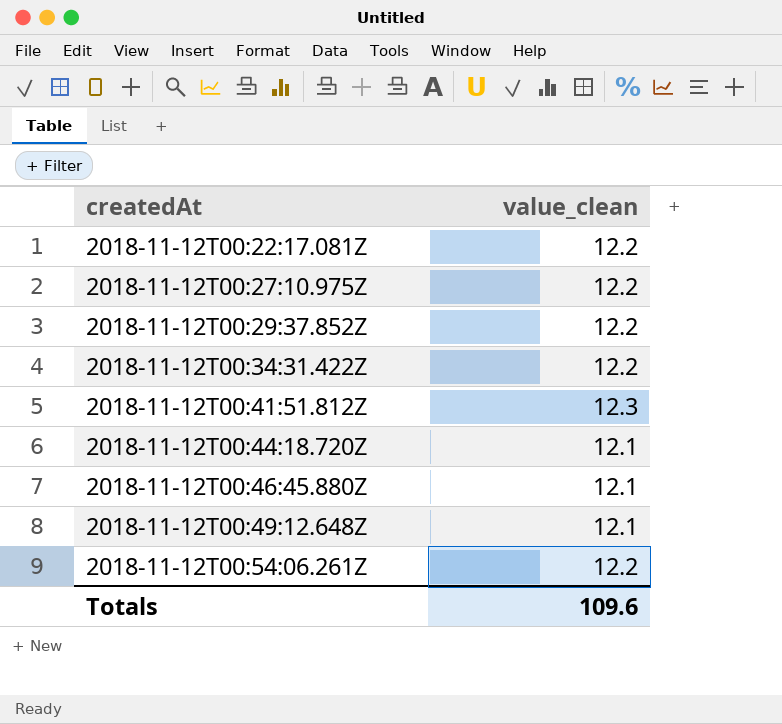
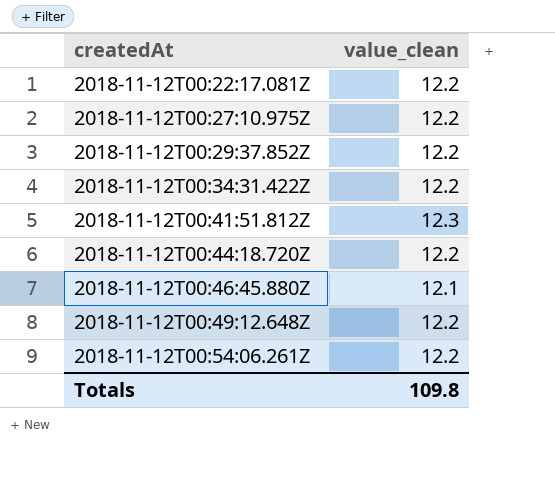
2018-11-12T00:44:18.720Z | value_clean: 12.1 -> 12.2
2018-11-12T00:49:12.648Z | value_clean: 12.1 -> 12.2
Totals | value_clean: 109.6 -> 109.8

